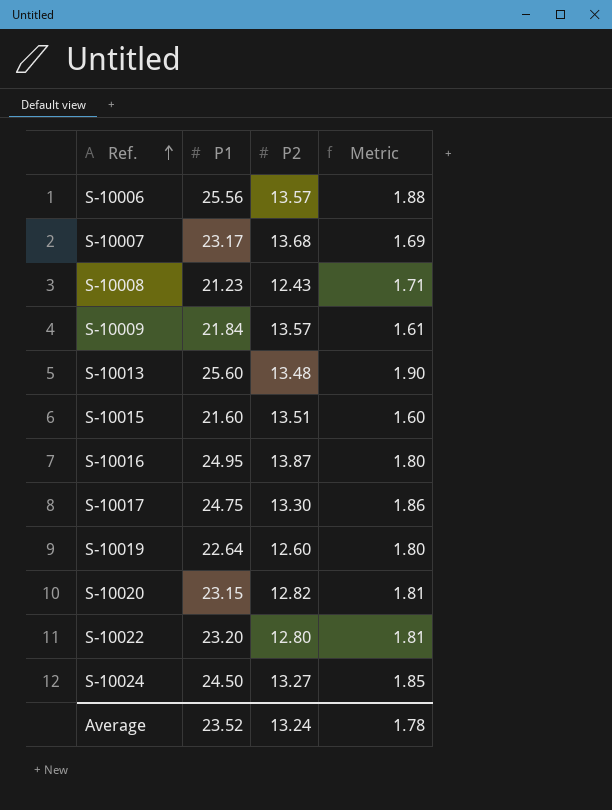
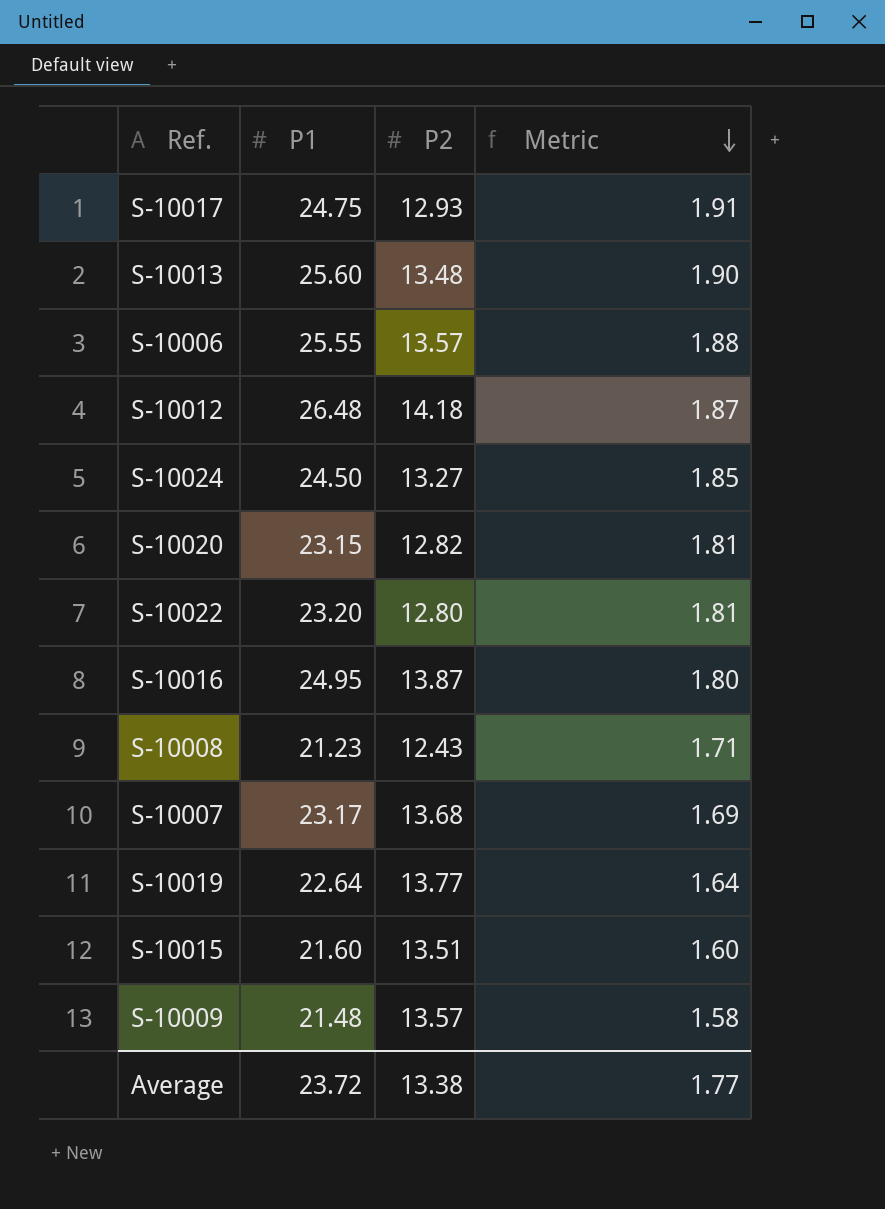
row order: Ref. ascending -> Metric descending
S-10017 | P2: 13.30 -> 12.93
S-10017 | Metric: 1.86 -> 1.91
S-10006 | P1: 25.56 -> 25.55
row S-10012: none -> 26.48 | 14.18 | 1.87
S-10019 | P2: 12.60 -> 13.77
S-10019 | Metric: 1.80 -> 1.64
S-10009 | P1: 21.84 -> 21.48
S-10009 | Metric: 1.61 -> 1.58
Average | P1: 23.52 -> 23.72
Average | P2: 13.24 -> 13.38
Average | Metric: 1.78 -> 1.77

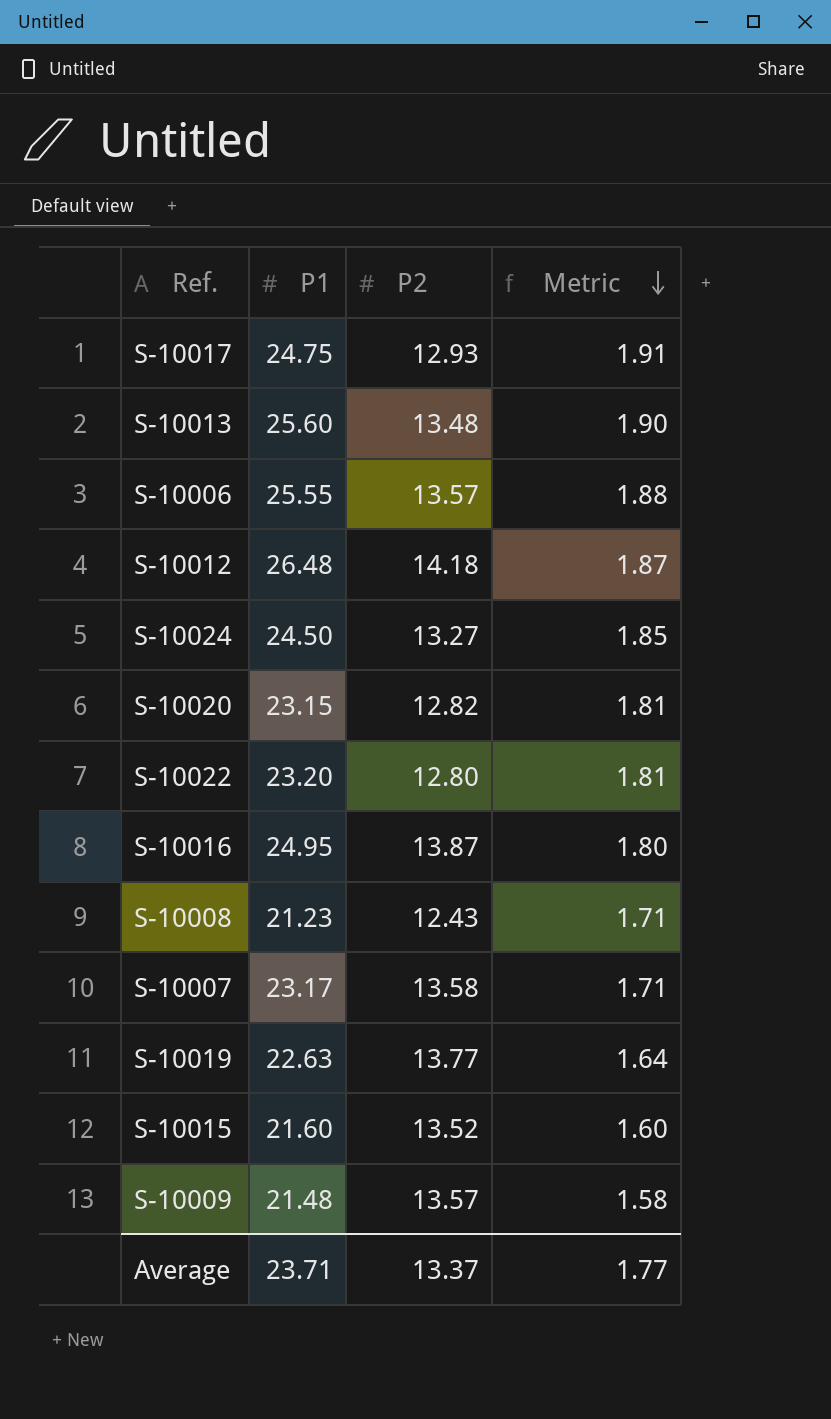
S-10007 | P2: 13.68 -> 13.58
S-10007 | Metric: 1.69 -> 1.71
S-10019 | P1: 22.64 -> 22.63
S-10015 | P2: 13.51 -> 13.52
Average | P1: 23.72 -> 23.71
Average | P2: 13.38 -> 13.37

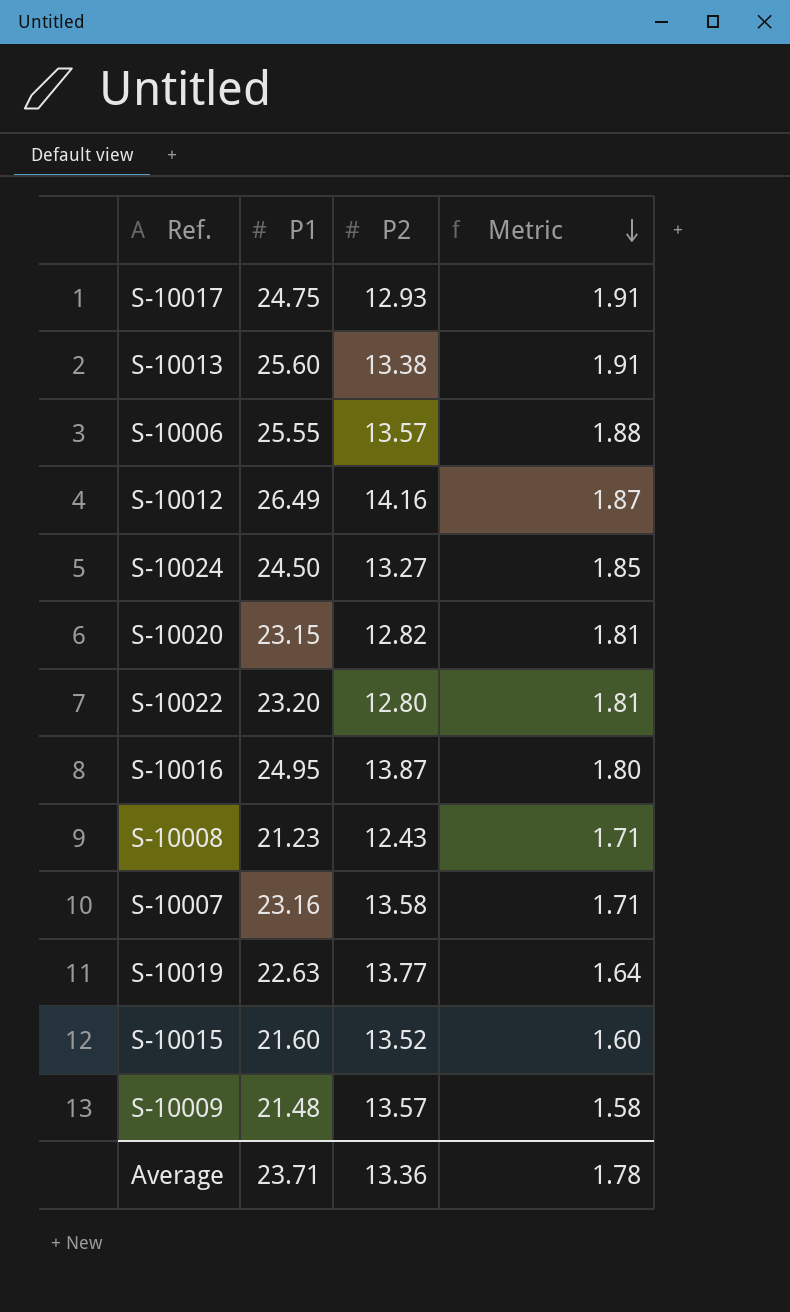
S-10013 | P2: 13.48 -> 13.38
S-10013 | Metric: 1.90 -> 1.91
S-10012 | P1: 26.48 -> 26.49
S-10012 | P2: 14.18 -> 14.16
S-10007 | P1: 23.17 -> 23.16
Average | P2: 13.37 -> 13.36
Average | Metric: 1.77 -> 1.78

